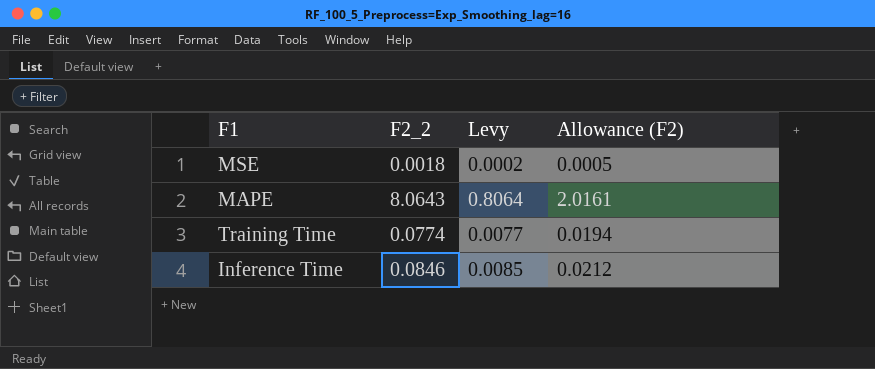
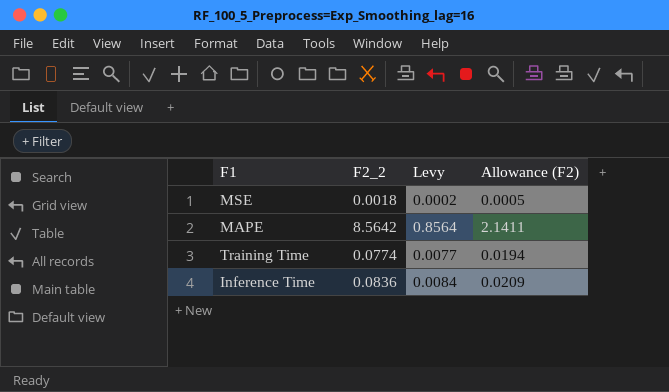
MAPE | F2_2: 8.0643 -> 8.5642
MAPE | Levy: 0.8064 -> 0.8564
MAPE | Allowance (F2): 2.0161 -> 2.1411
Inference Time | F2_2: 0.0846 -> 0.0836
Inference Time | Levy: 0.0085 -> 0.0084
Inference Time | Allowance (F2): 0.0212 -> 0.0209

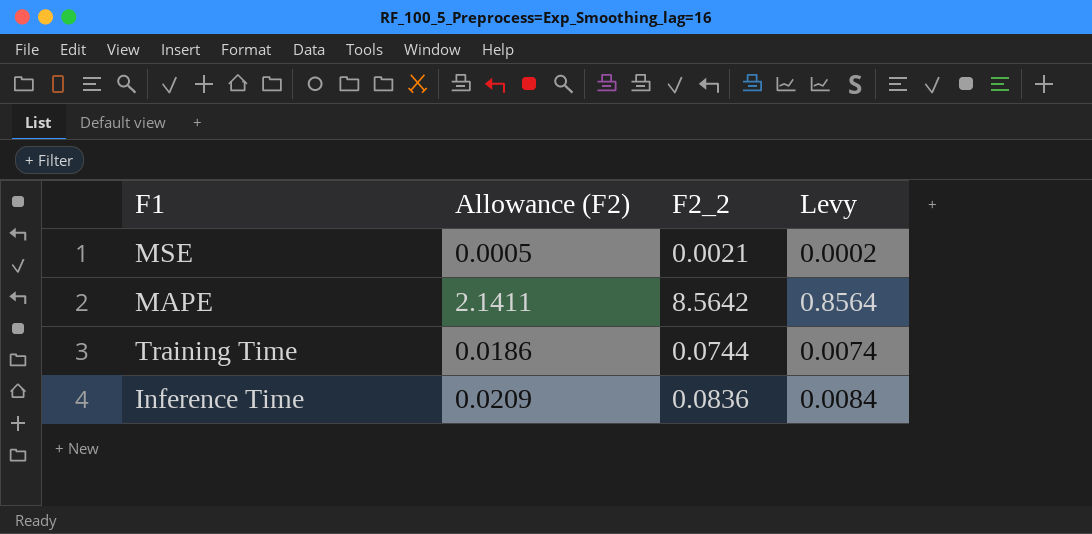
column Allowance (F2) | position: 4 -> 2
MSE | F2_2: 0.0018 -> 0.0021
Training Time | Allowance (F2): 0.0194 -> 0.0186
Training Time | F2_2: 0.0774 -> 0.0744
Training Time | Levy: 0.0077 -> 0.0074

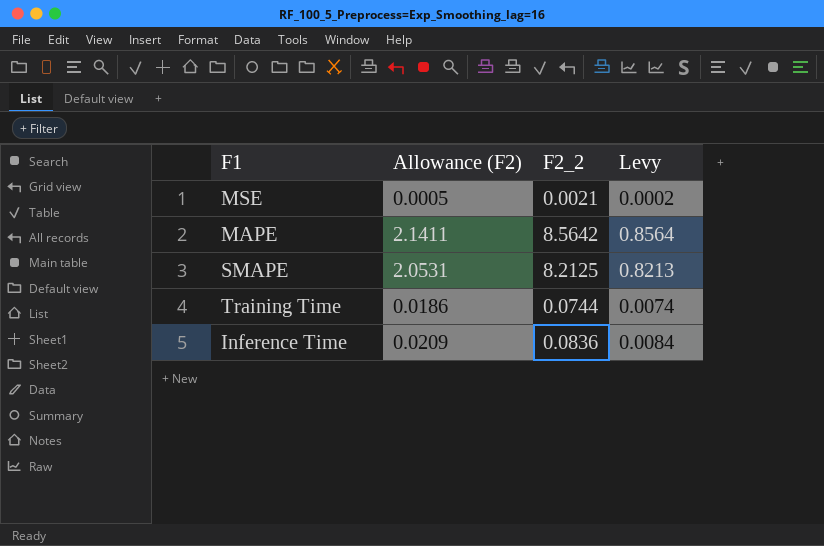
row SMAPE: none -> 2.0531 | 8.2125 | 0.8213

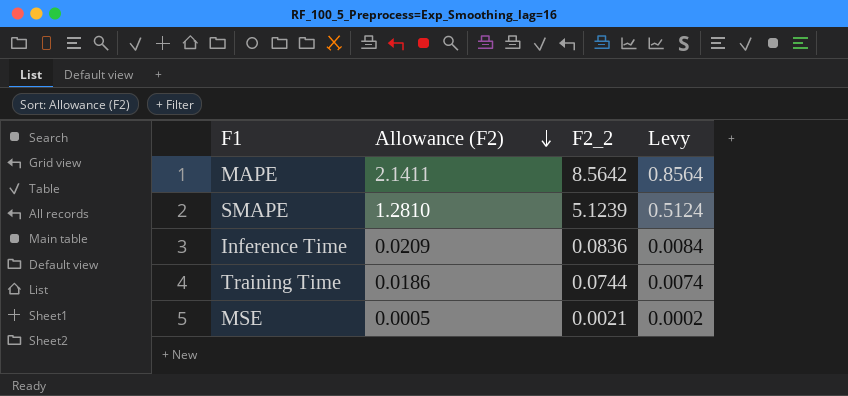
row order: none -> Allowance (F2) descending
SMAPE | Allowance (F2): 2.0531 -> 1.2810
SMAPE | F2_2: 8.2125 -> 5.1239
SMAPE | Levy: 0.8213 -> 0.5124

